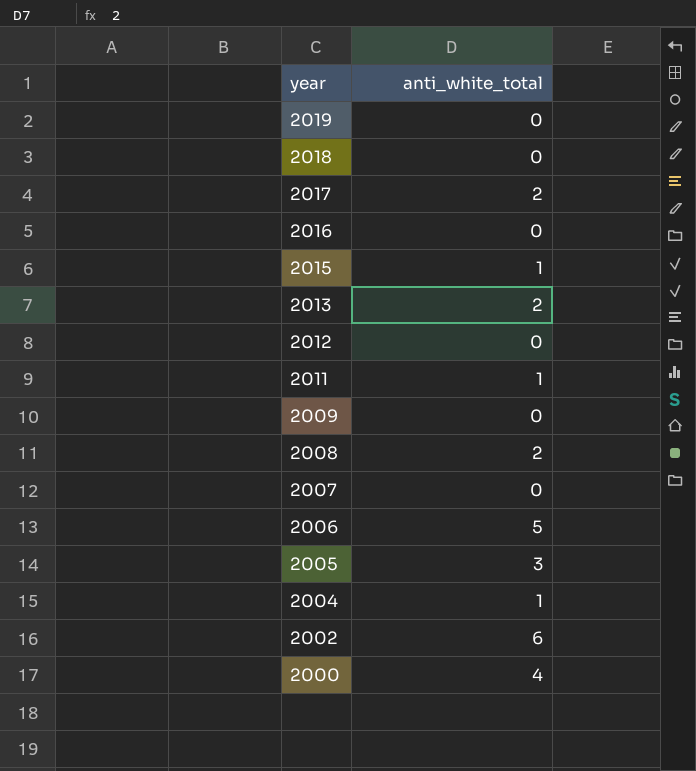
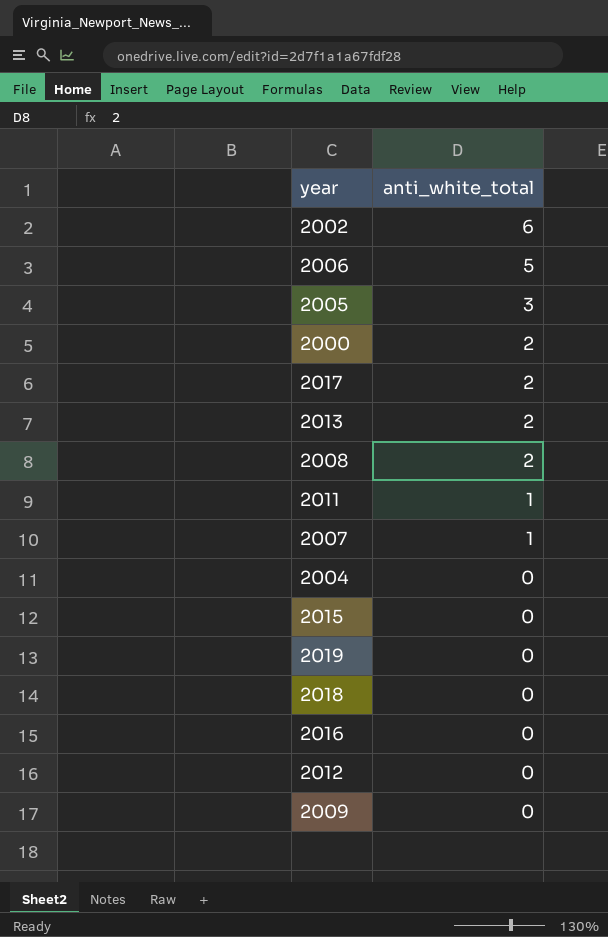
row order: year descending -> anti_white_total descending
2000 | anti_white_total: 4 -> 2
2007 | anti_white_total: 0 -> 1
2004 | anti_white_total: 1 -> 0
2015 | anti_white_total: 1 -> 0

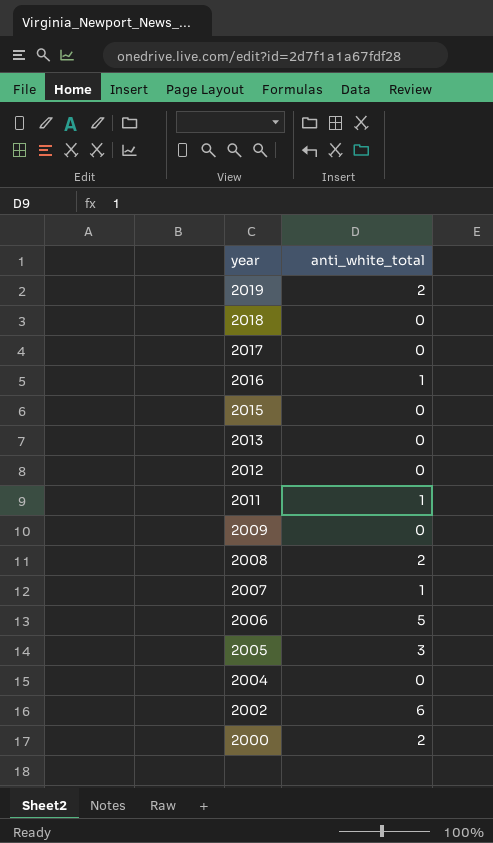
row order: anti_white_total descending -> year descending
2019 | anti_white_total: 0 -> 2
2017 | anti_white_total: 2 -> 0
2016 | anti_white_total: 0 -> 1
2013 | anti_white_total: 2 -> 0

